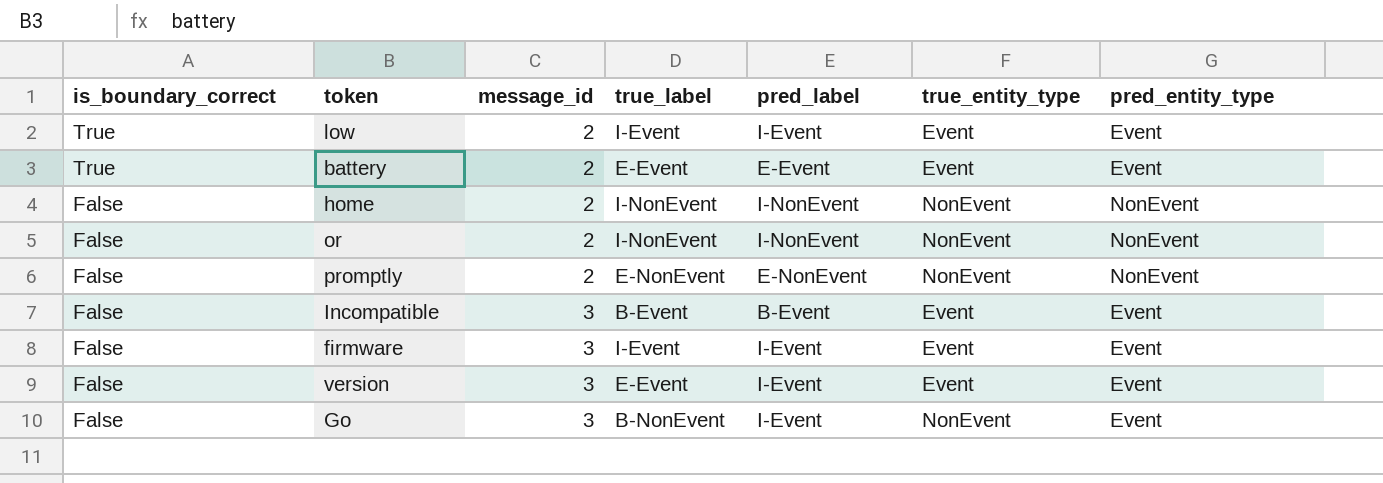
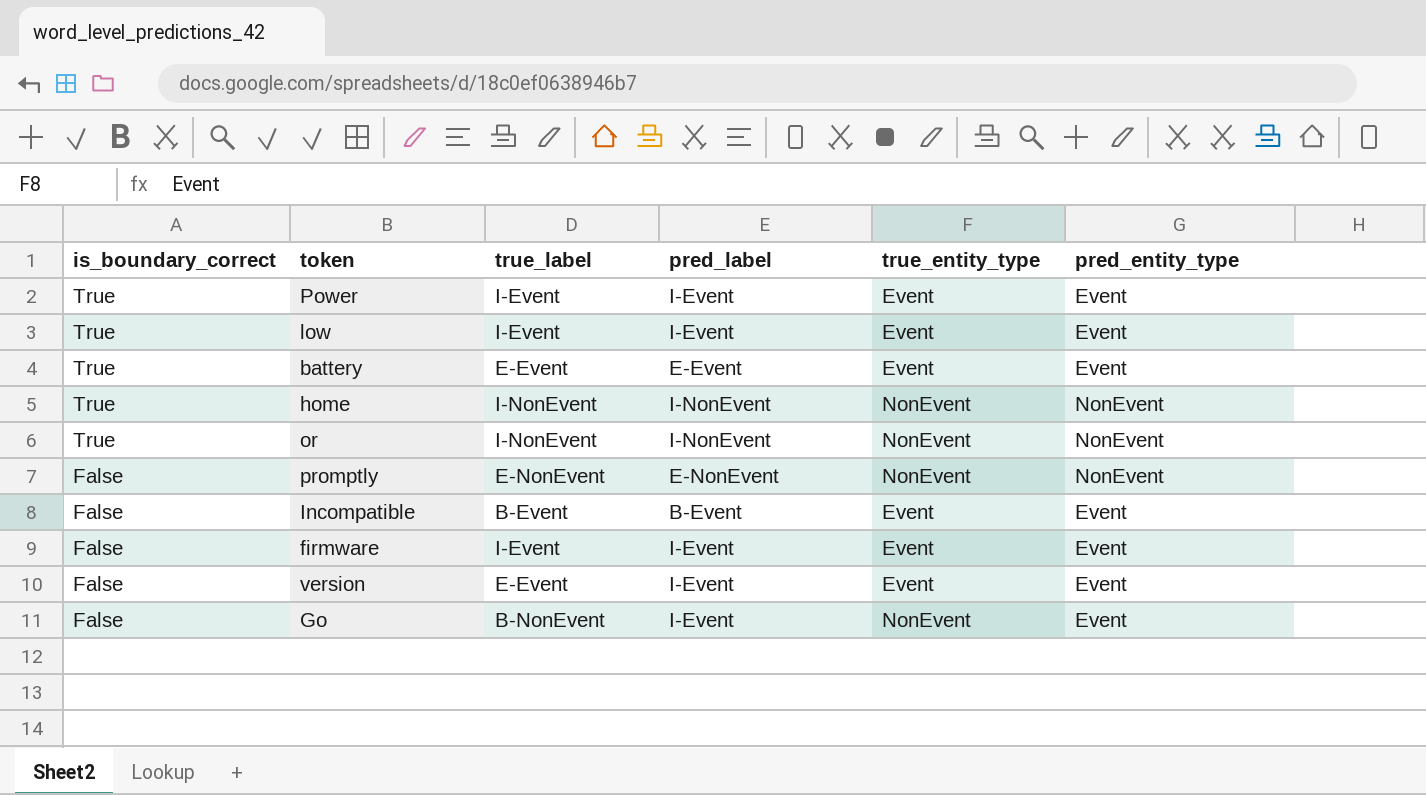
column message_id | position: 3 -> none
row Power: none -> True | I-Event | I-Event | Event | Event
home | is_boundary_correct: False -> True
or | is_boundary_correct: False -> True

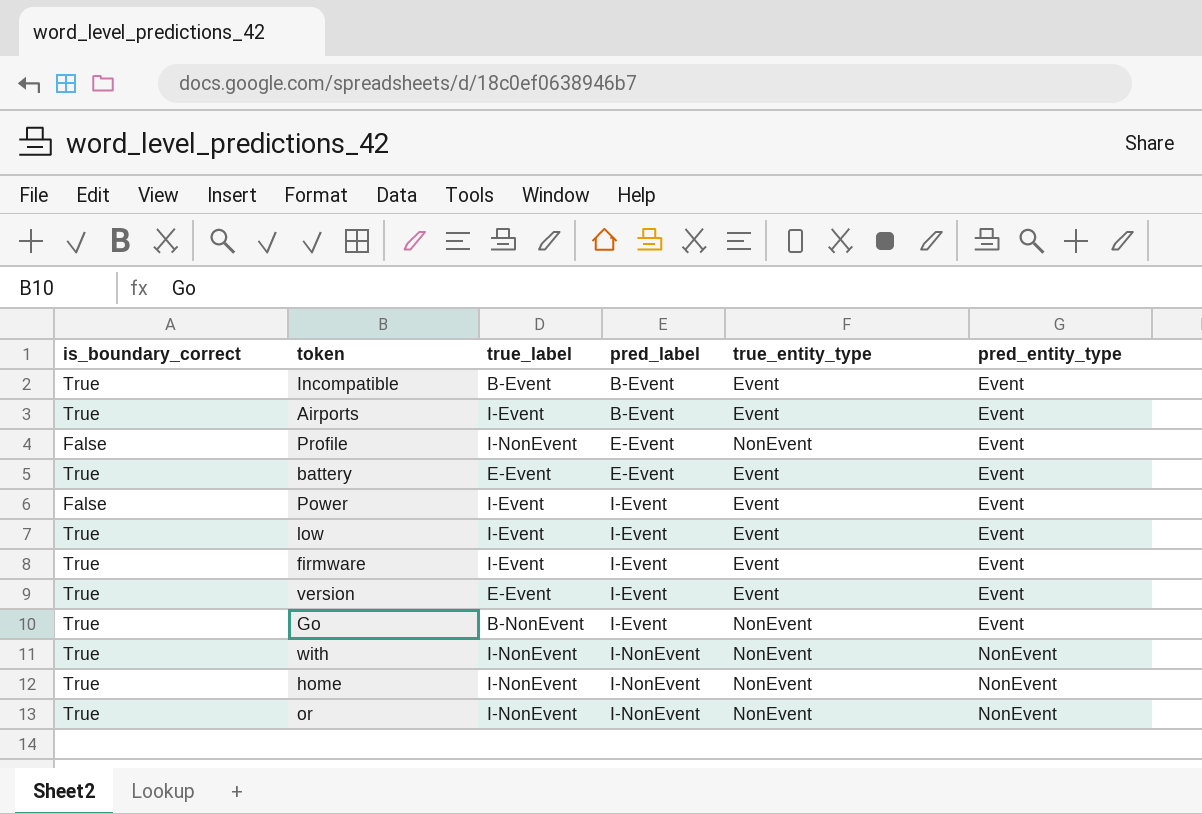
row order: is_boundary_correct descending -> pred_label ascending
row promptly: False | E-NonEvent | E-NonEvent | NonEvent | NonEvent -> none
Incompatible | is_boundary_correct: False -> True
row Airports: none -> True | I-Event | B-Event | Event | Event
row Profile: none -> False | I-NonEvent | E-Event | NonEvent | Event
Power | is_boundary_correct: True -> False
firmware | is_boundary_correct: False -> True
version | is_boundary_correct: False -> True
Go | is_boundary_correct: False -> True
row with: none -> True | I-NonEvent | I-NonEvent | NonEvent | NonEvent

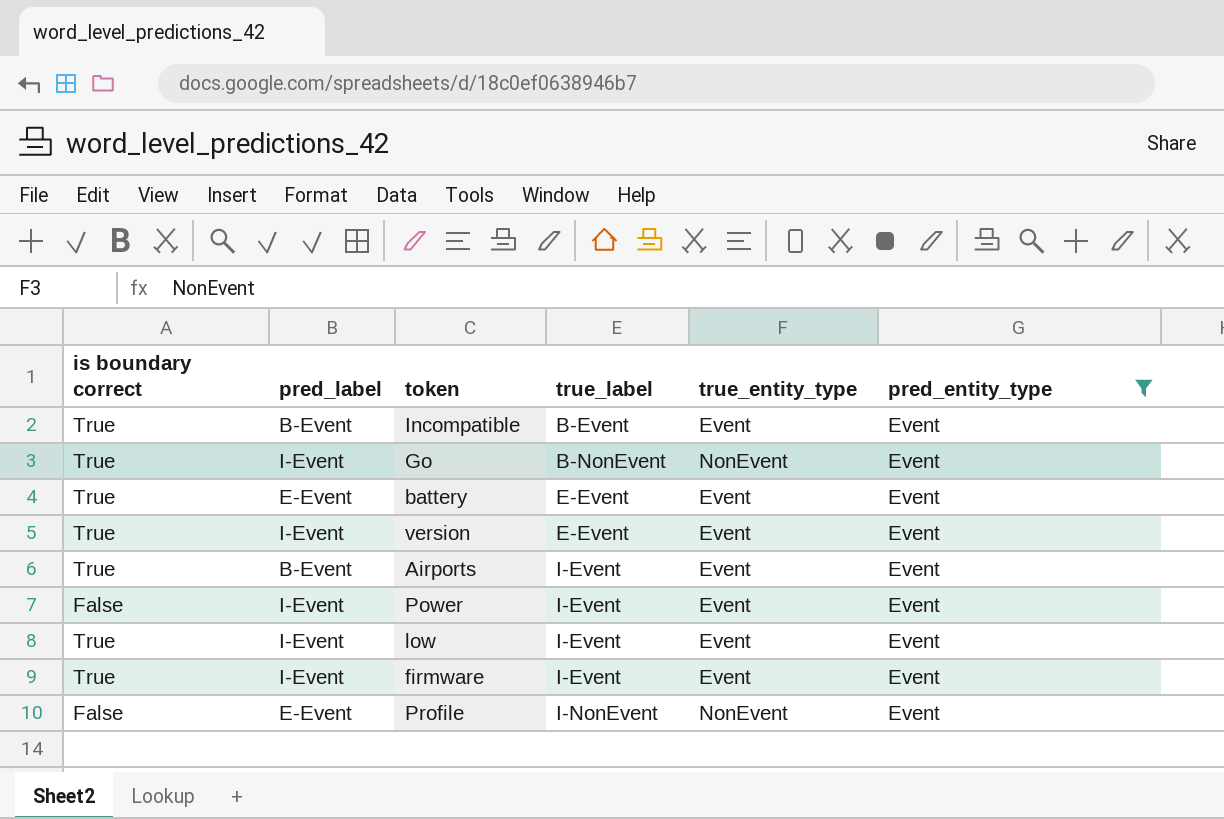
filter: none -> pred_entity_type = Event
row order: pred_label ascending -> true_label ascending
column name: is_boundary_correct -> is boundary correct
column pred_label | position: 4 -> 2

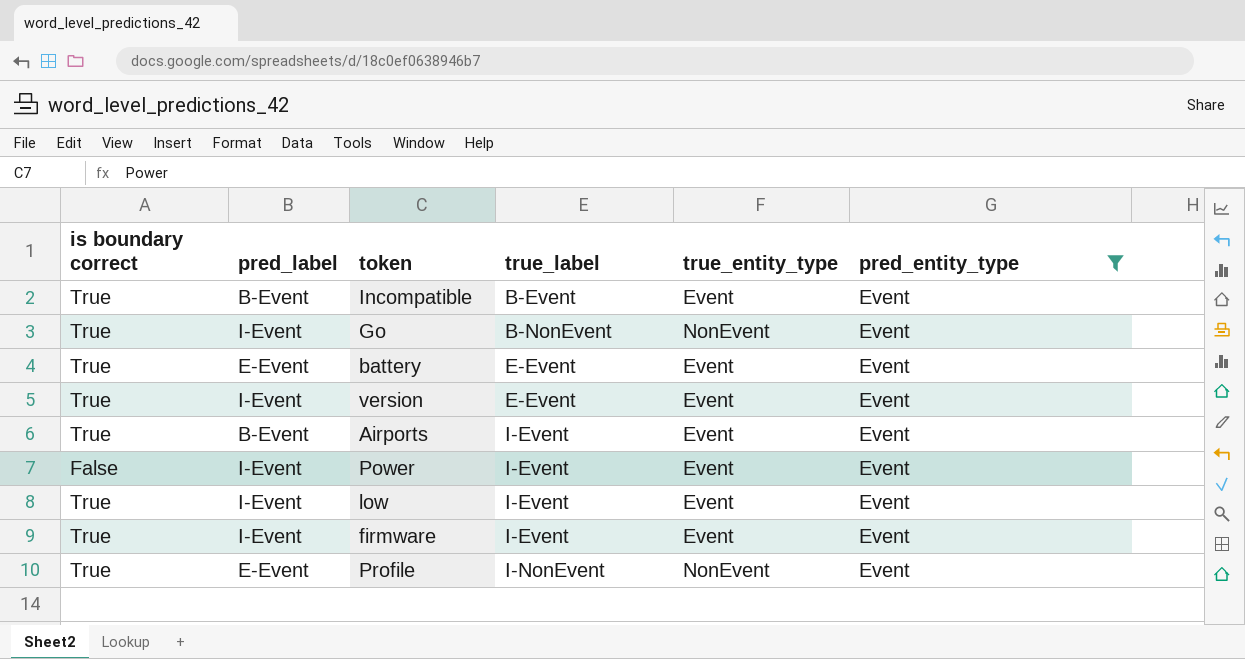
Profile | is boundary correct: False -> True

